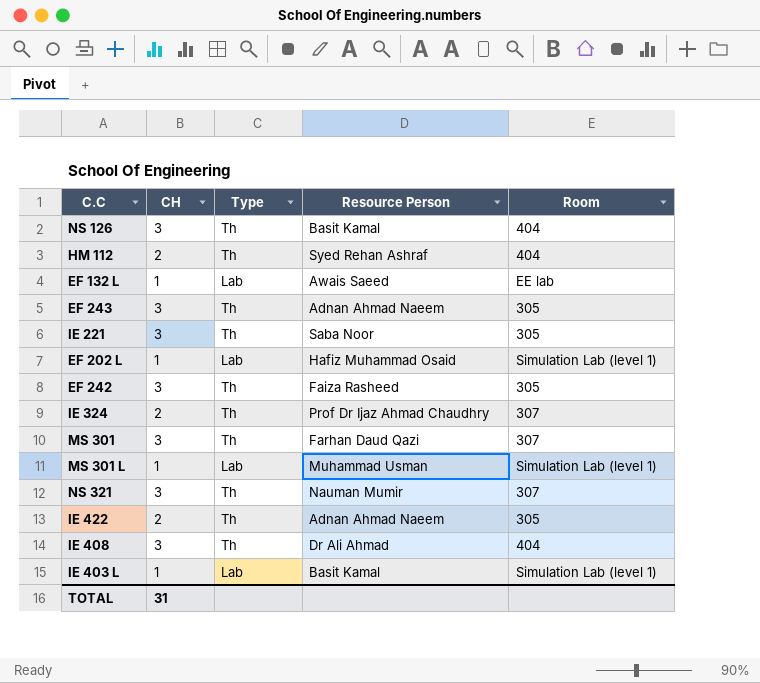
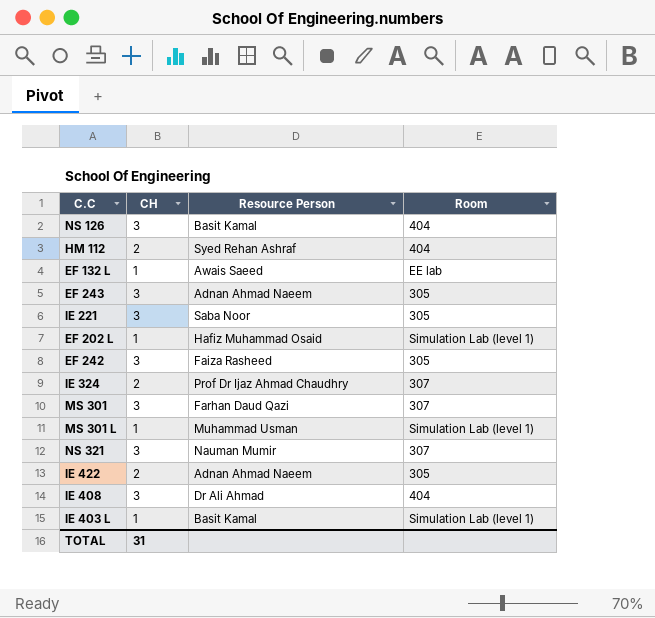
column Type | position: 3 -> none

